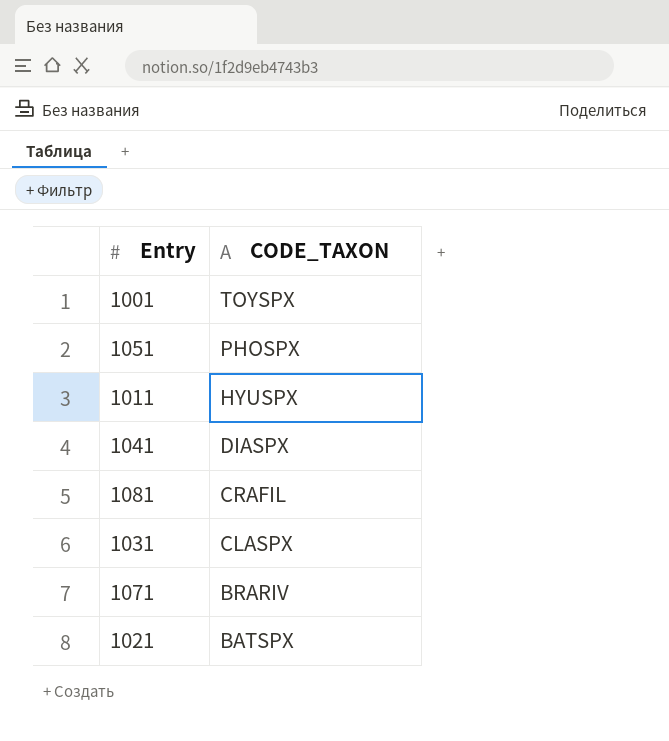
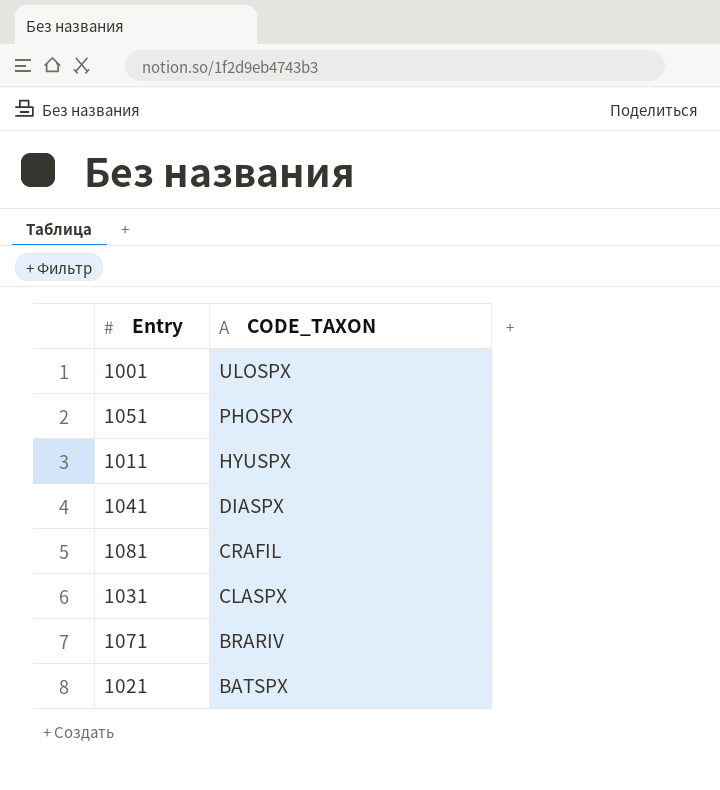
1001 | CODE_TAXON: TOYSPX -> ULOSPX

